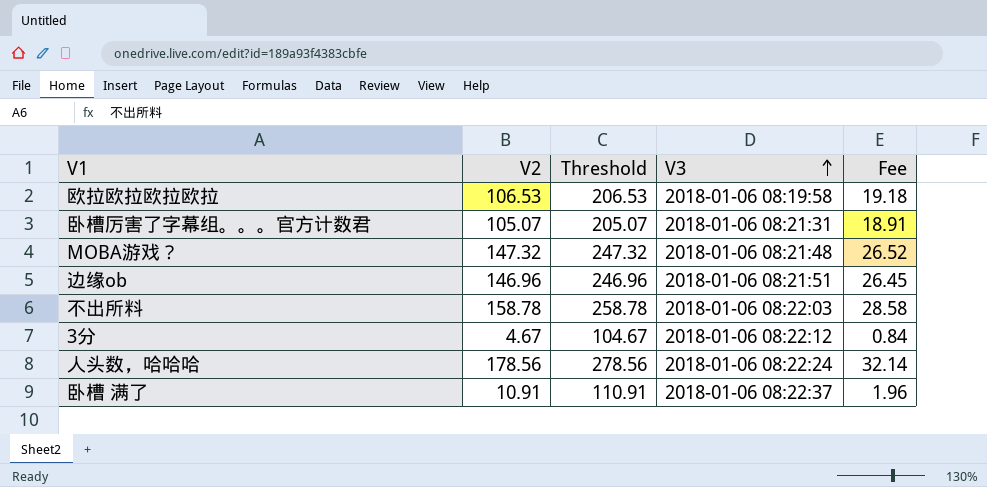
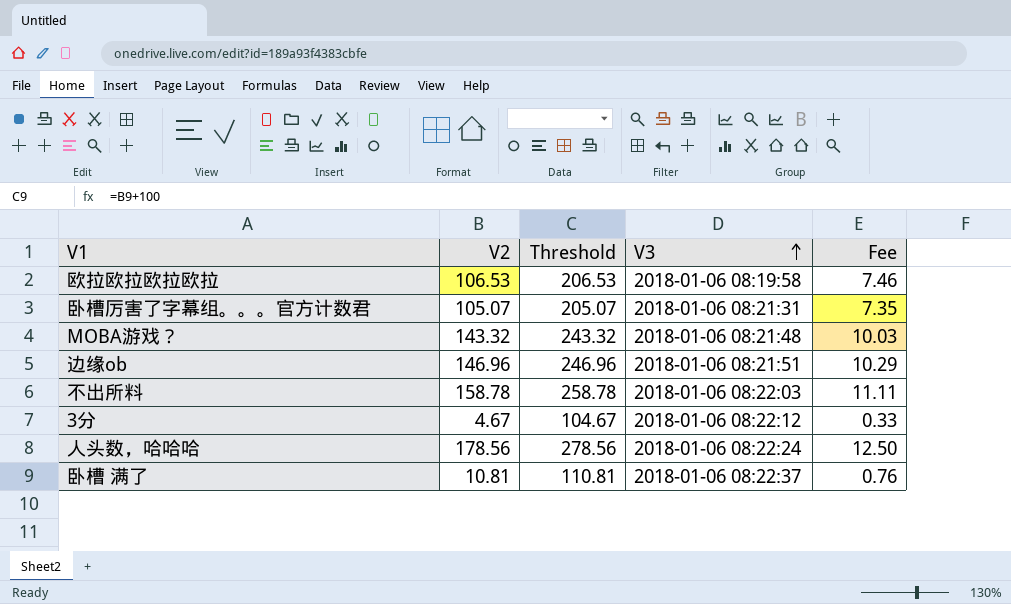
column Fee | formula: [V2] * 0.18 -> [V2] * 0.07
MOBA游戏？ | V2: 147.32 -> 143.32
MOBA游戏？ | Threshold: 247.32 -> 243.32
卧槽 满了 | V2: 10.91 -> 10.81
卧槽 满了 | Threshold: 110.91 -> 110.81

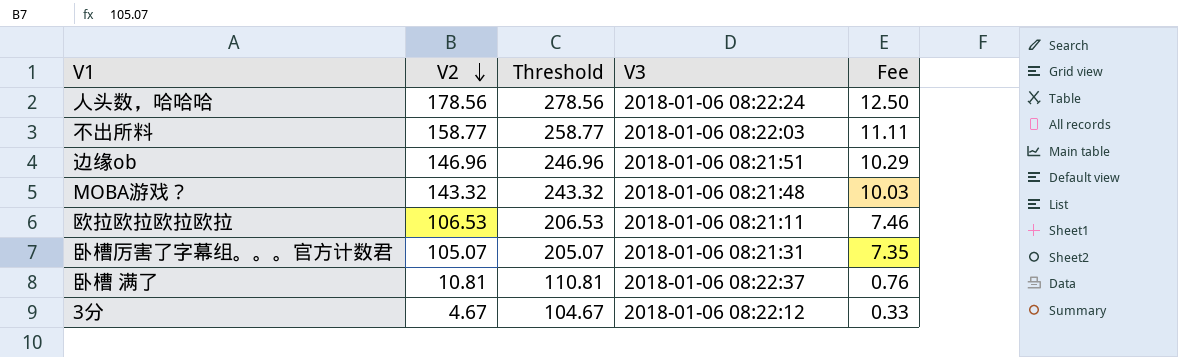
row order: V3 ascending -> V2 descending
不出所料 | V2: 158.78 -> 158.77
不出所料 | Threshold: 258.78 -> 258.77
欧拉欧拉欧拉欧拉 | V3: 2018-01-06 08:19:58 -> 2018-01-06 08:21:11

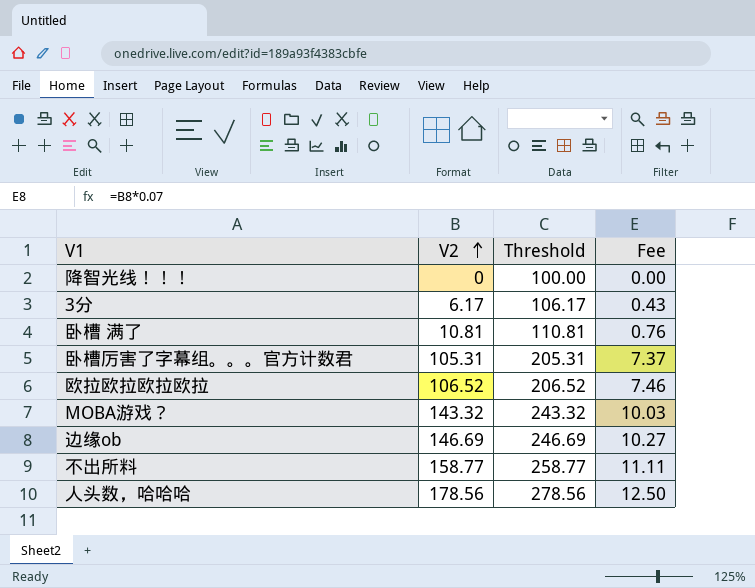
row order: V2 descending -> V2 ascending
column V3 | position: 4 -> none
row 降智光线！！！: none -> 0 | 100.00 | 0.00
3分 | V2: 4.67 -> 6.17
3分 | Threshold: 104.67 -> 106.17
3分 | Fee: 0.33 -> 0.43
卧槽厉害了字幕组。。。官方计数君 | V2: 105.07 -> 105.31
卧槽厉害了字幕组。。。官方计数君 | Threshold: 205.07 -> 205.31
卧槽厉害了字幕组。。。官方计数君 | Fee: 7.35 -> 7.37
欧拉欧拉欧拉欧拉 | V2: 106.53 -> 106.52
欧拉欧拉欧拉欧拉 | Threshold: 206.53 -> 206.52
边缘ob | V2: 146.96 -> 146.69
边缘ob | Threshold: 246.96 -> 246.69
边缘ob | Fee: 10.29 -> 10.27

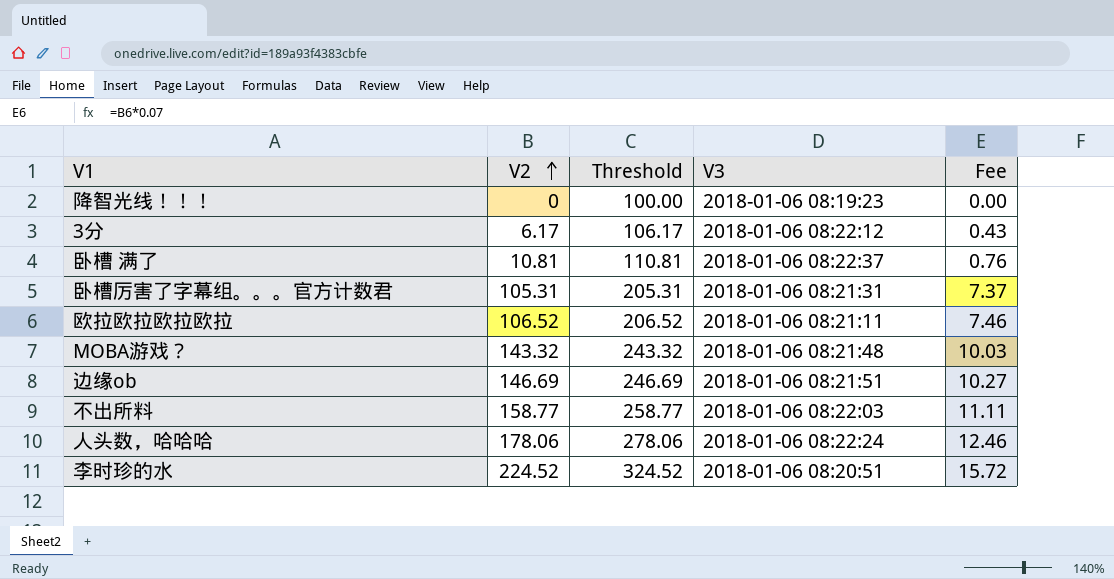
column V3 | position: none -> 4
人头数，哈哈哈 | V2: 178.56 -> 178.06
人头数，哈哈哈 | Threshold: 278.56 -> 278.06
人头数，哈哈哈 | Fee: 12.50 -> 12.46
row 李时珍的水: none -> 224.52 | 324.52 | 2018-01-06 08:20:51 | 15.72

